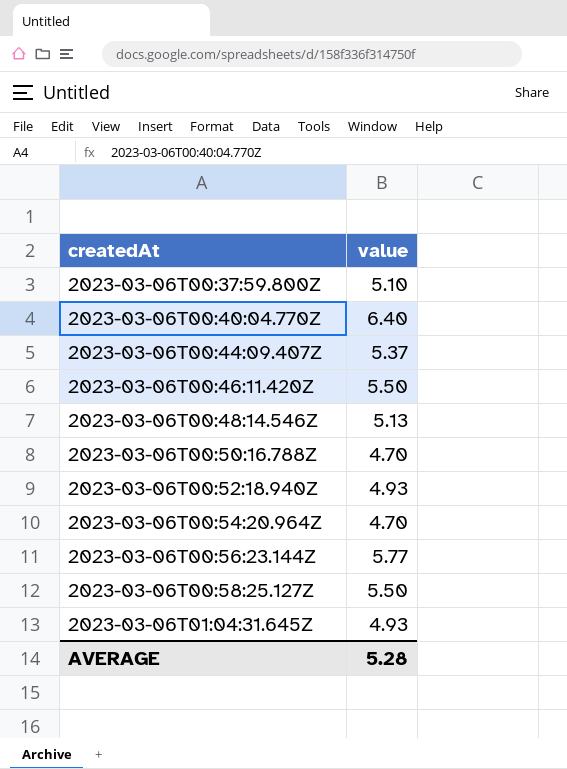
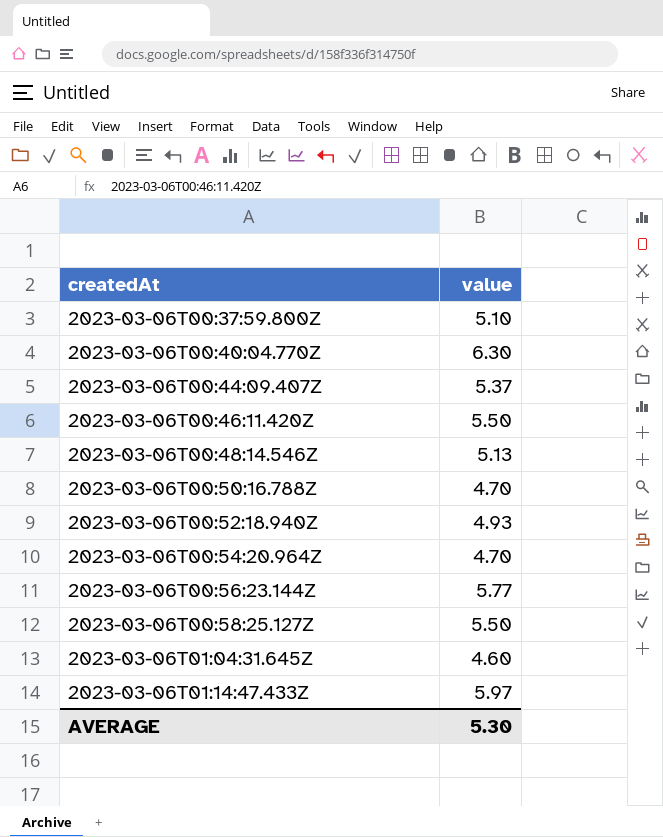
2023-03-06T00:40:04.770Z | value: 6.40 -> 6.30
2023-03-06T01:04:31.645Z | value: 4.93 -> 4.60
row 2023-03-06T01:14:47.433Z: none -> 5.97
AVERAGE | value: 5.28 -> 5.30

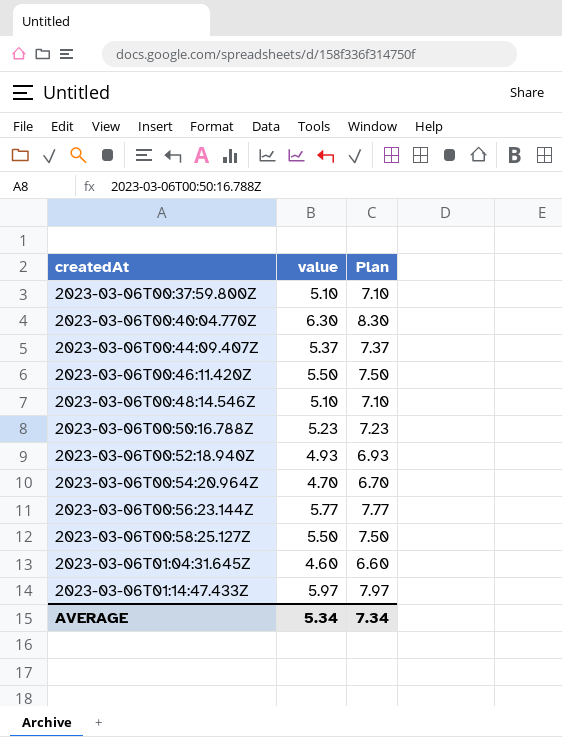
column Plan | formula: none -> [value] + 2
2023-03-06T00:48:14.546Z | value: 5.13 -> 5.10
2023-03-06T00:50:16.788Z | value: 4.70 -> 5.23
AVERAGE | value: 5.30 -> 5.34

